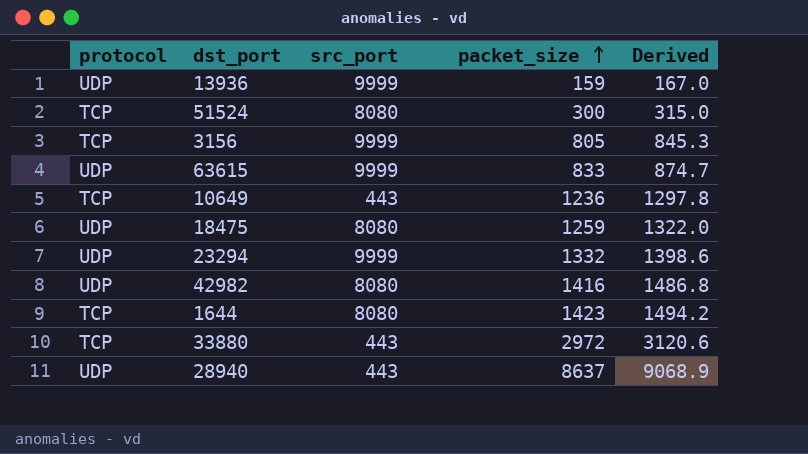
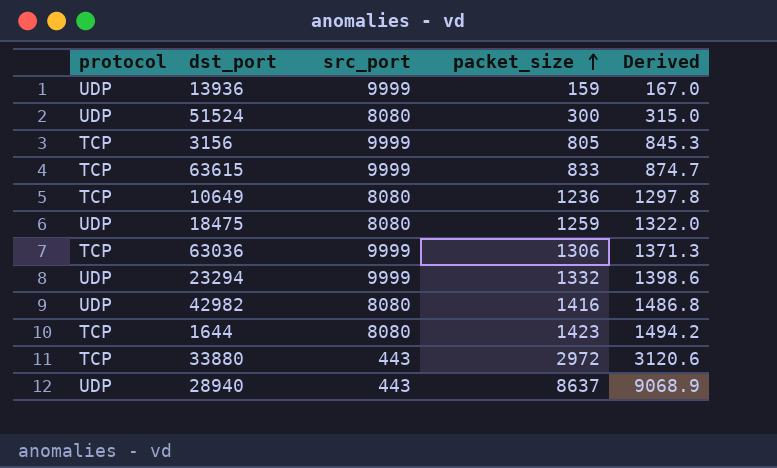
51524 | protocol: TCP -> UDP
63615 | protocol: UDP -> TCP
10649 | src_port: 443 -> 8080
row 63036: none -> TCP | 9999 | 1306 | 1371.3

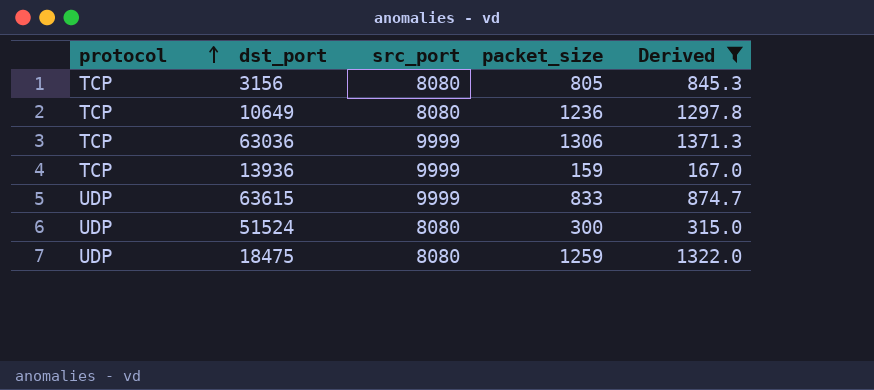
filter: none -> Derived <= 1371.3
row order: packet_size ascending -> protocol ascending
3156 | src_port: 9999 -> 8080
13936 | protocol: UDP -> TCP
63615 | protocol: TCP -> UDP

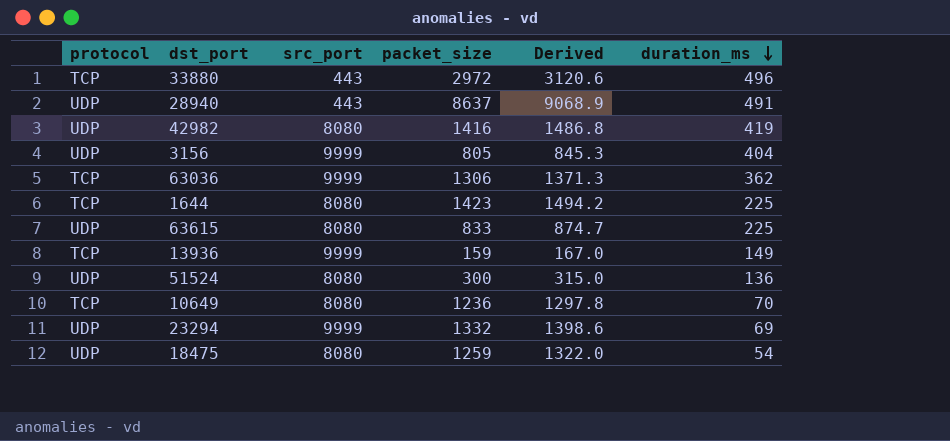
filter: Derived <= 1371.3 -> none
row order: protocol ascending -> duration_ms descending
column duration_ms | position: none -> 6
3156 | protocol: TCP -> UDP
3156 | src_port: 8080 -> 9999
63615 | src_port: 9999 -> 8080

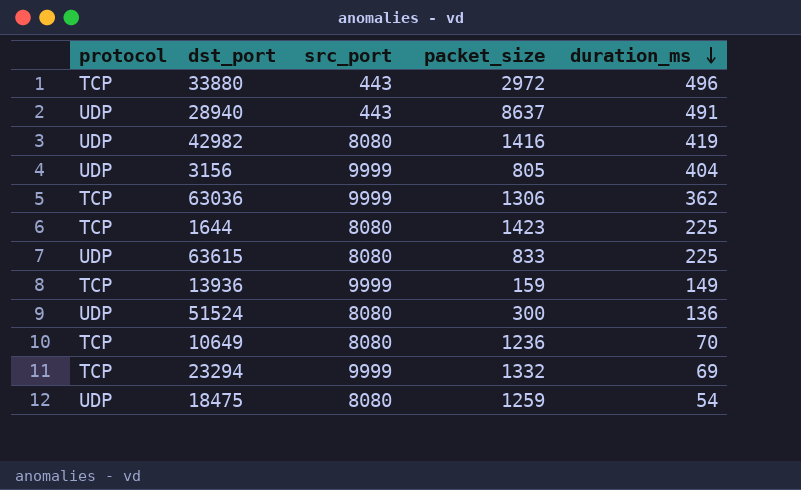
column Derived | formula: [packet_size] * 1.05 -> none
23294 | protocol: UDP -> TCP

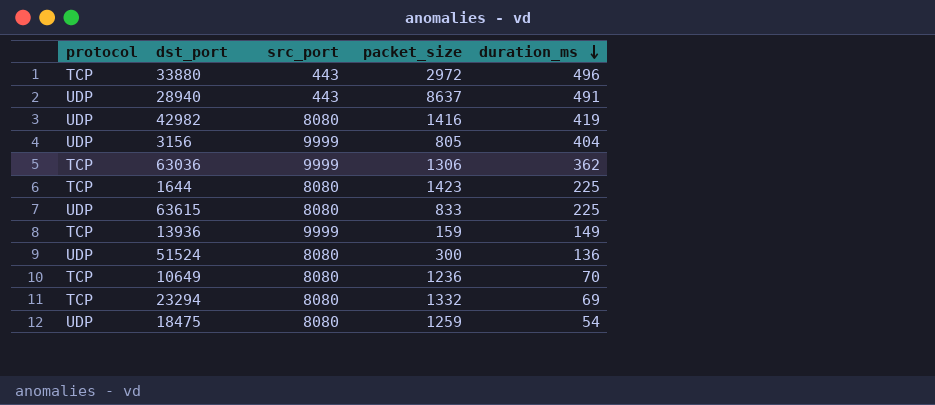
23294 | src_port: 9999 -> 8080

